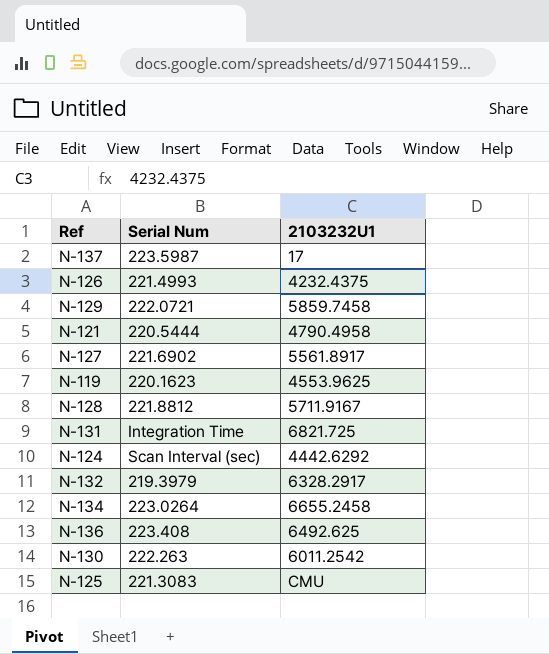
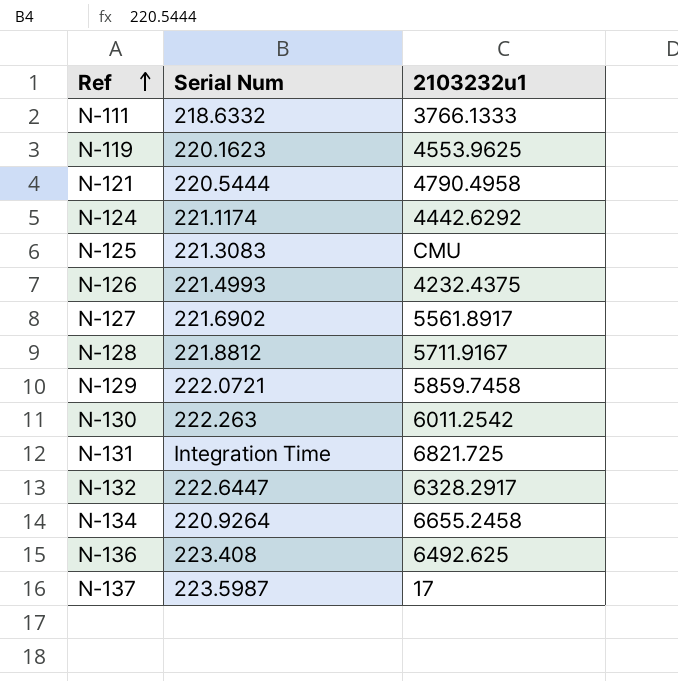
row order: none -> Ref ascending
column name: 2103232U1 -> 2103232u1
row N-111: none -> 218.6332 | 3766.1333
N-124 | Serial Num: Scan Interval (sec) -> 221.1174
N-132 | Serial Num: 219.3979 -> 222.6447
N-134 | Serial Num: 223.0264 -> 220.9264

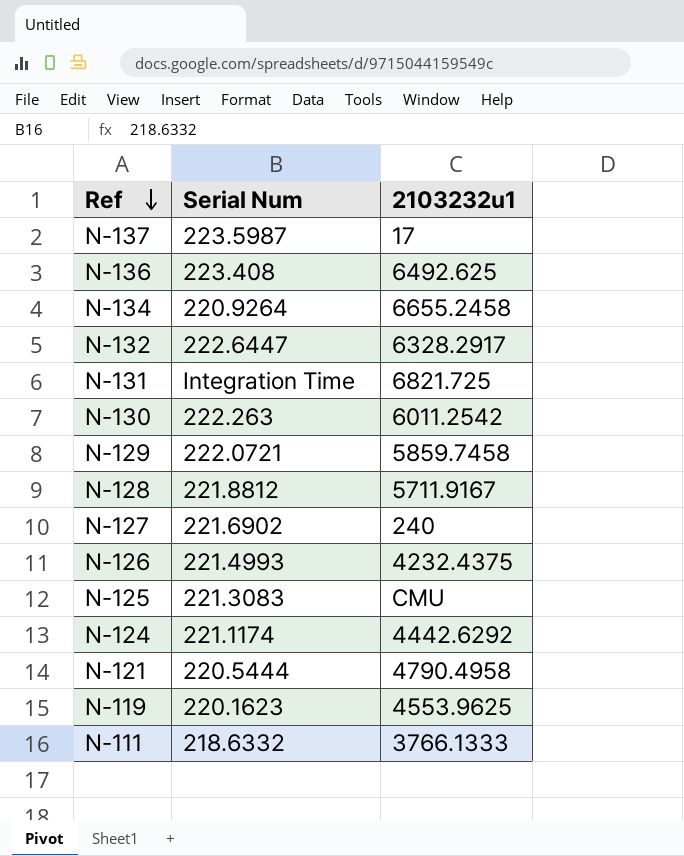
row order: Ref ascending -> Ref descending
N-127 | 2103232u1: 5561.8917 -> 240

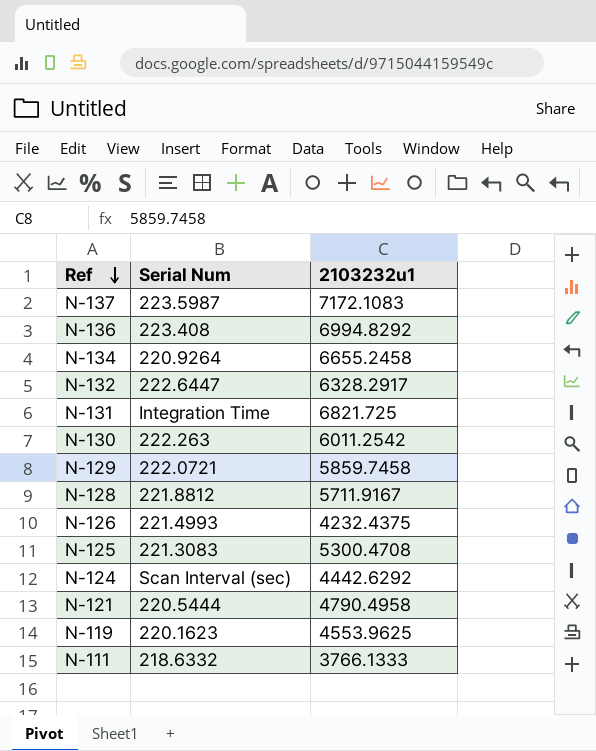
row N-127: 221.6902 | 240 -> none
N-137 | 2103232u1: 17 -> 7172.1083
N-136 | 2103232u1: 6492.625 -> 6994.8292
N-125 | 2103232u1: CMU -> 5300.4708
N-124 | Serial Num: 221.1174 -> Scan Interval (sec)

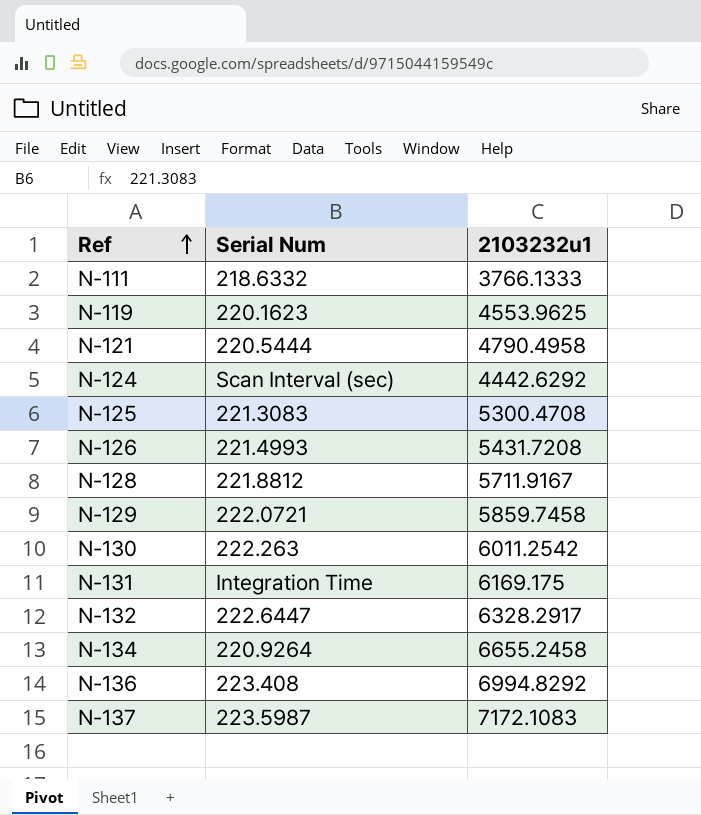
row order: Ref descending -> Ref ascending
N-126 | 2103232u1: 4232.4375 -> 5431.7208
N-131 | 2103232u1: 6821.725 -> 6169.175

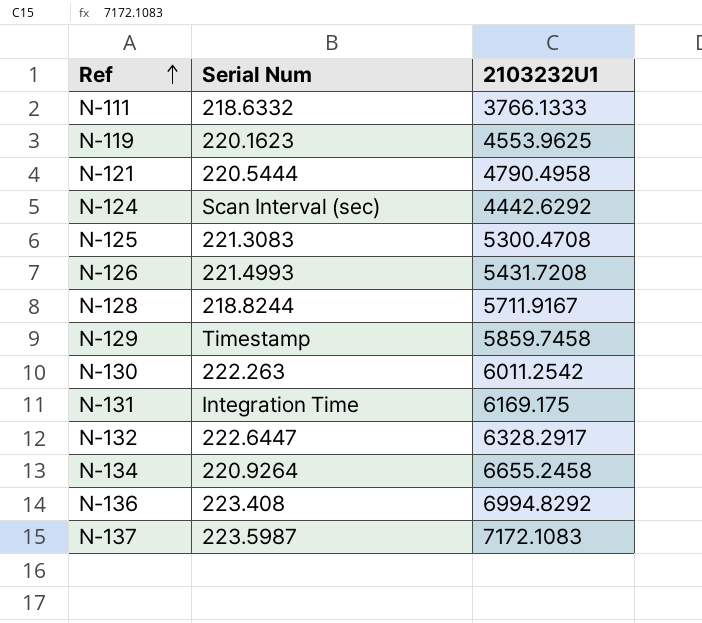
column name: 2103232u1 -> 2103232U1
N-128 | Serial Num: 221.8812 -> 218.8244
N-129 | Serial Num: 222.0721 -> Timestamp

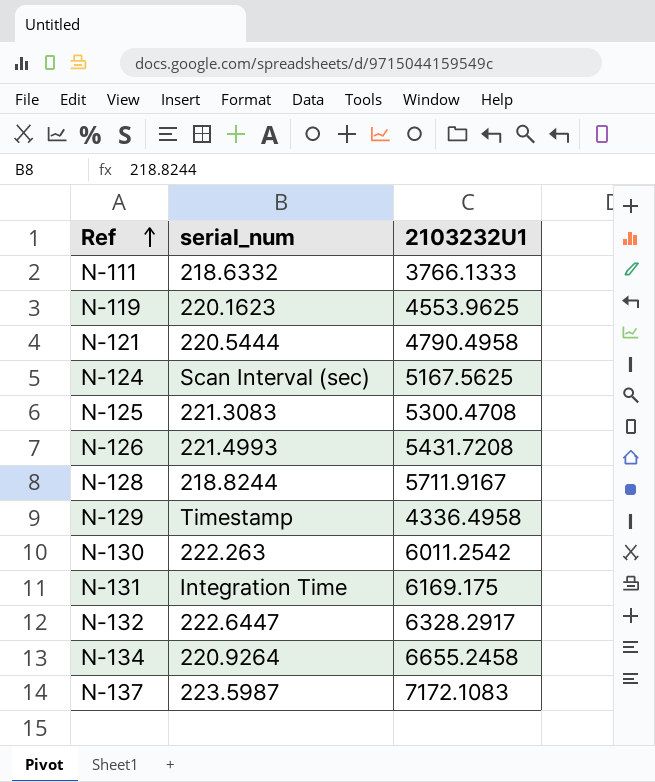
column name: Serial Num -> serial_num
row N-136: 223.408 | 6994.8292 -> none
N-124 | 2103232U1: 4442.6292 -> 5167.5625
N-129 | 2103232U1: 5859.7458 -> 4336.4958

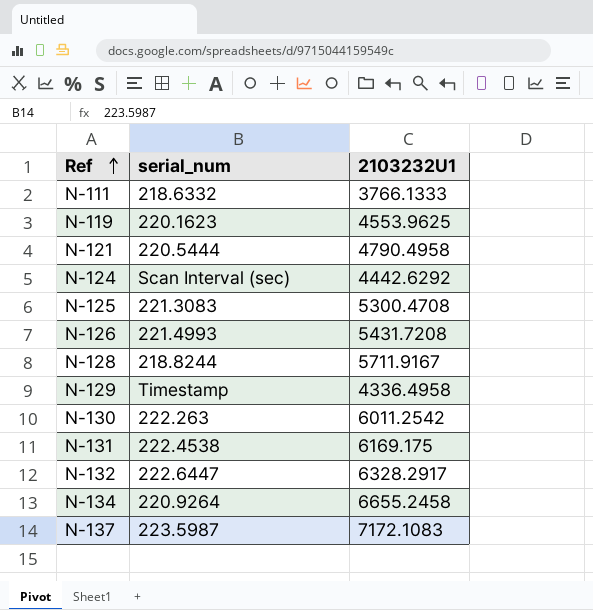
N-124 | 2103232U1: 5167.5625 -> 4442.6292
N-131 | serial_num: Integration Time -> 222.4538

